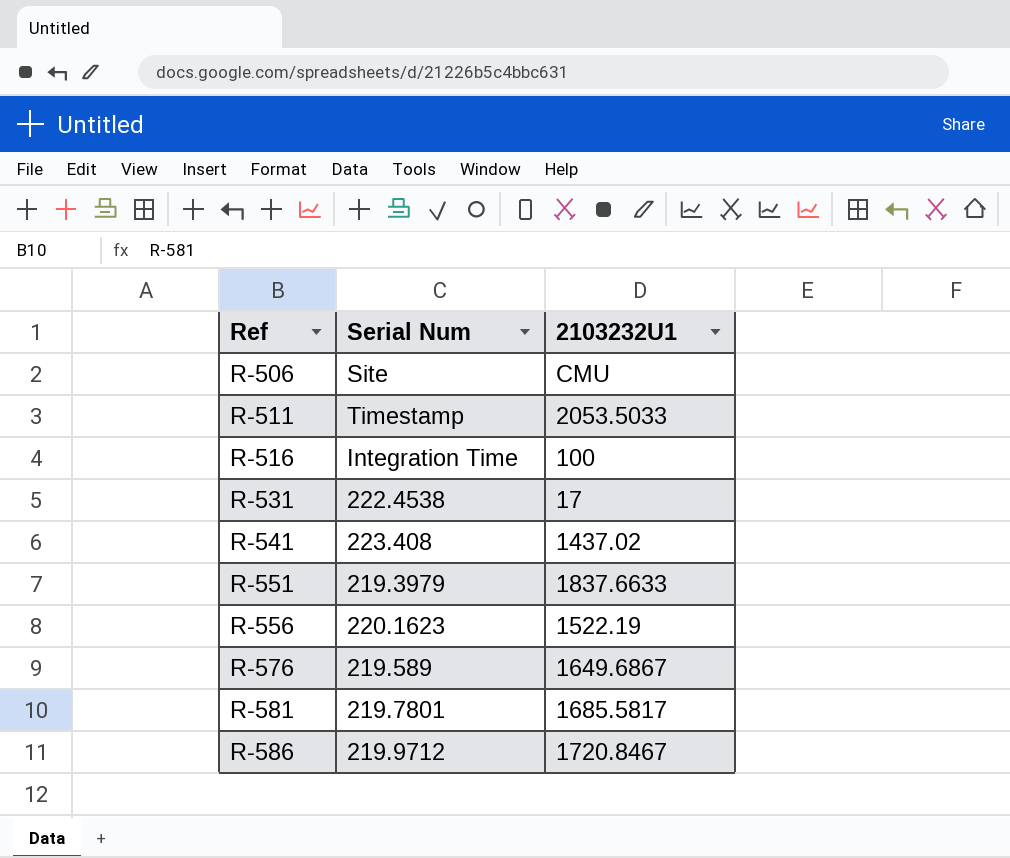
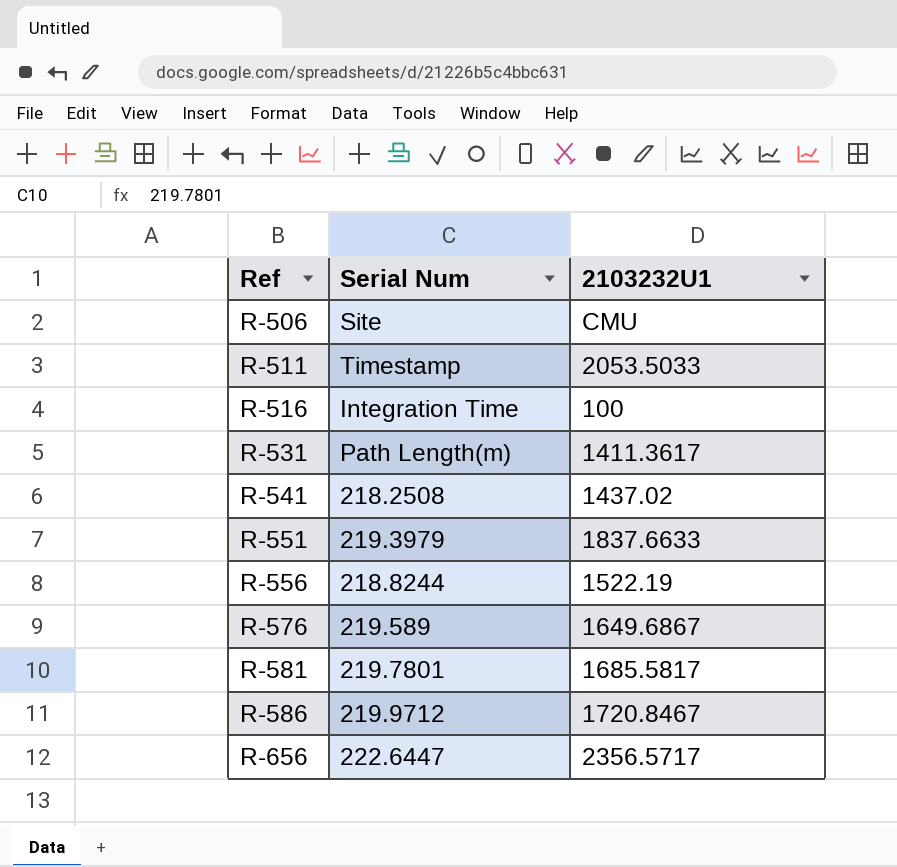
R-531 | Serial Num: 222.4538 -> Path Length(m)
R-531 | 2103232U1: 17 -> 1411.3617
R-541 | Serial Num: 223.408 -> 218.2508
R-556 | Serial Num: 220.1623 -> 218.8244
row R-656: none -> 222.6447 | 2356.5717

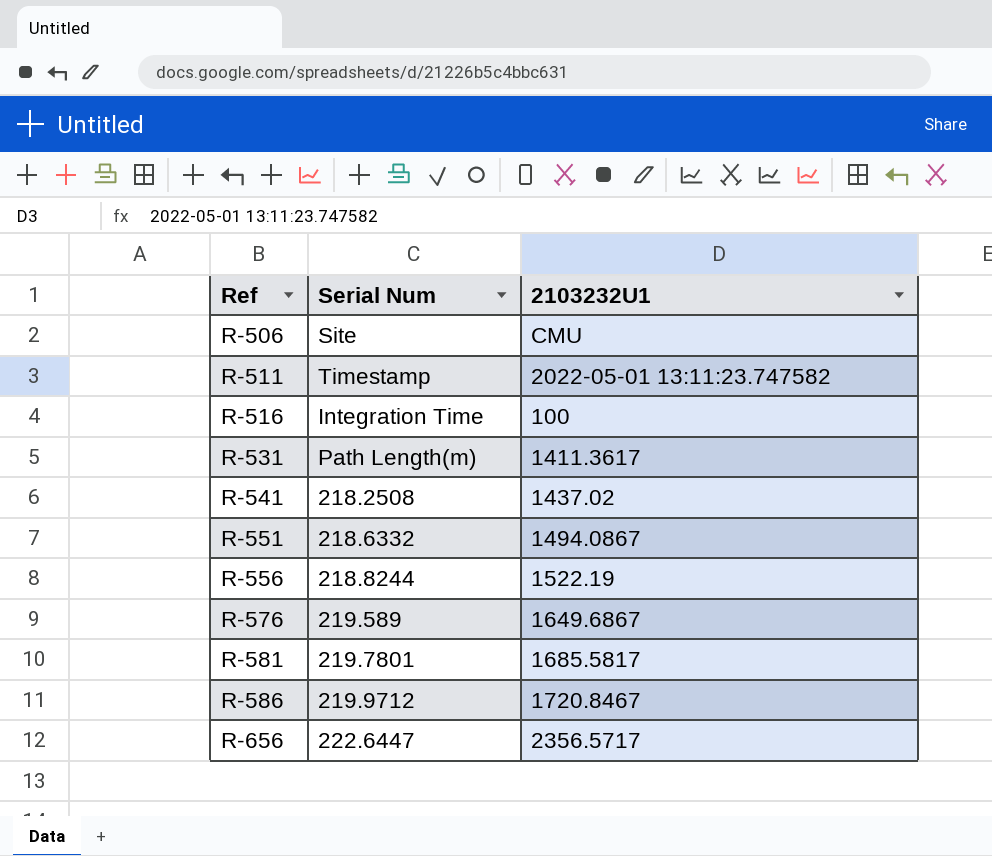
R-511 | 2103232U1: 2053.5033 -> 2022-05-01 13:11:23.747582
R-551 | Serial Num: 219.3979 -> 218.6332
R-551 | 2103232U1: 1837.6633 -> 1494.0867

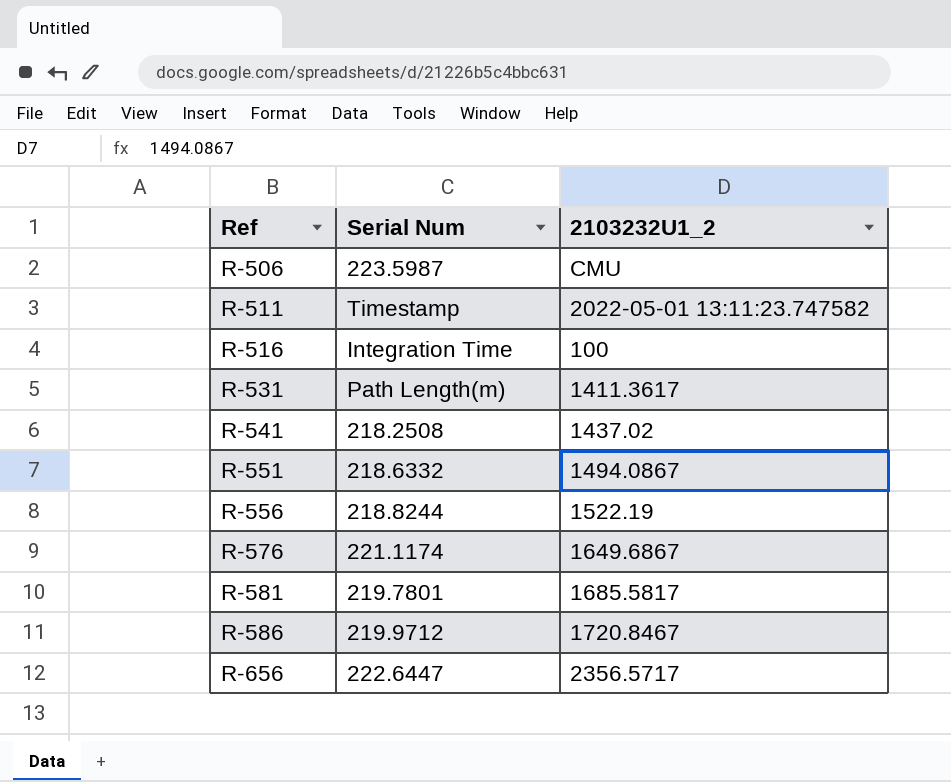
column name: 2103232U1 -> 2103232U1_2
R-506 | Serial Num: Site -> 223.5987
R-576 | Serial Num: 219.589 -> 221.1174

